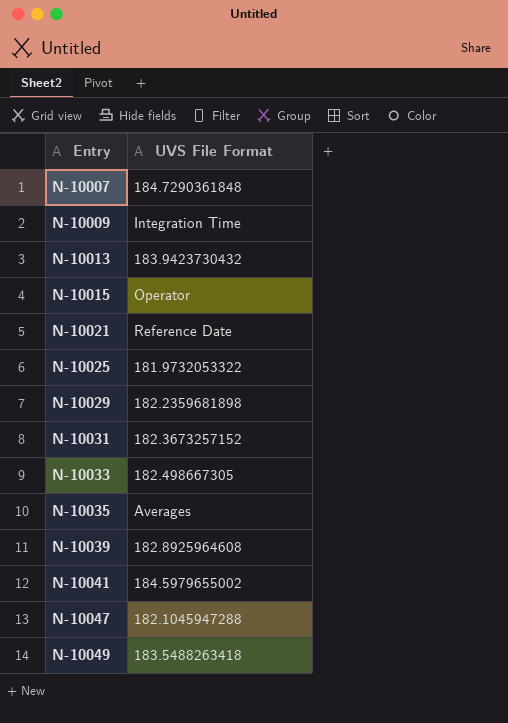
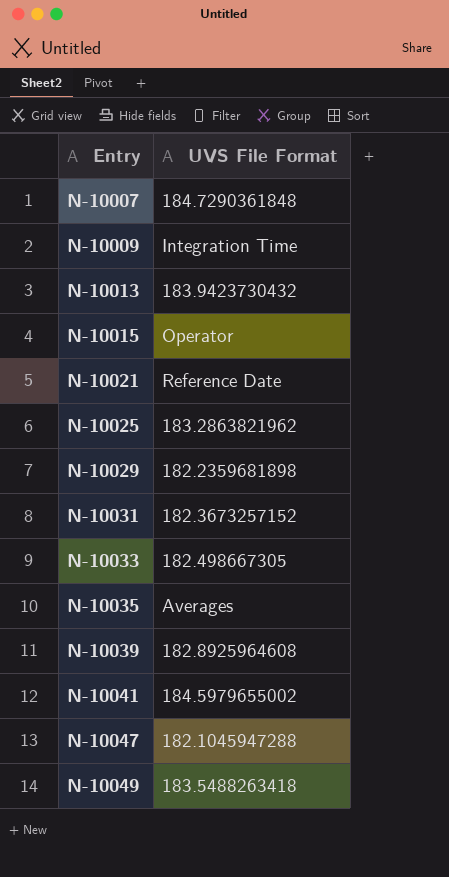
N-10025 | UVS File Format: 181.9732053322 -> 183.2863821962

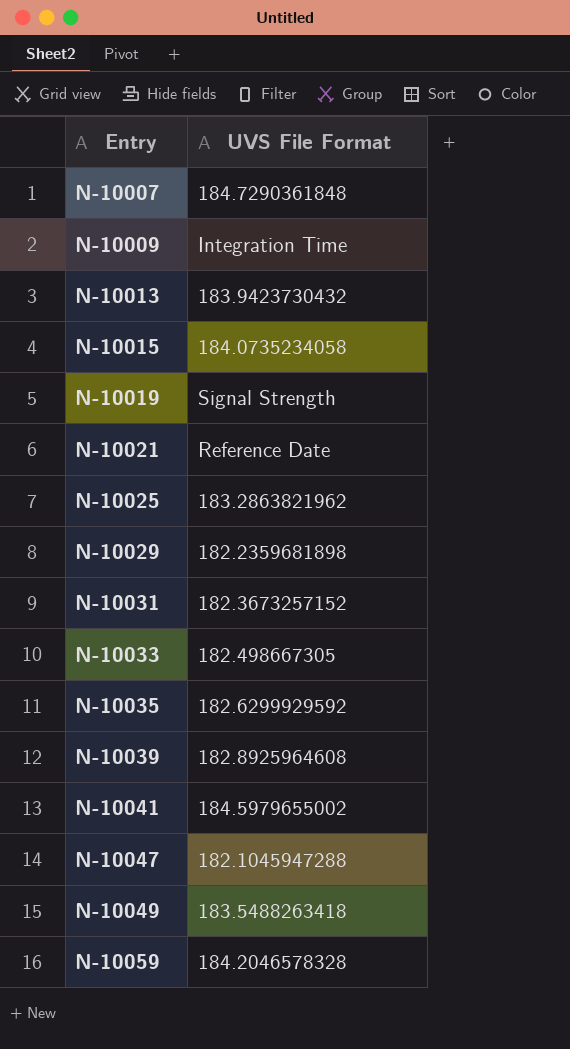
N-10015 | UVS File Format: Operator -> 184.0735234058
row N-10019: none -> Signal Strength
N-10035 | UVS File Format: Averages -> 182.6299929592
row N-10059: none -> 184.2046578328

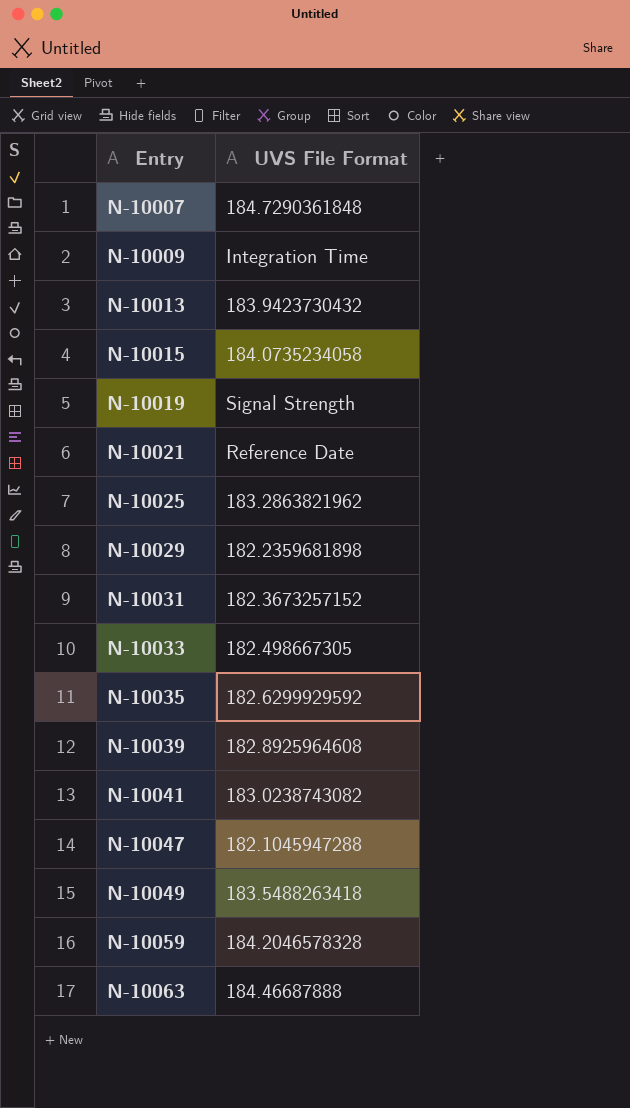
N-10041 | UVS File Format: 184.5979655002 -> 183.0238743082
row N-10063: none -> 184.46687888

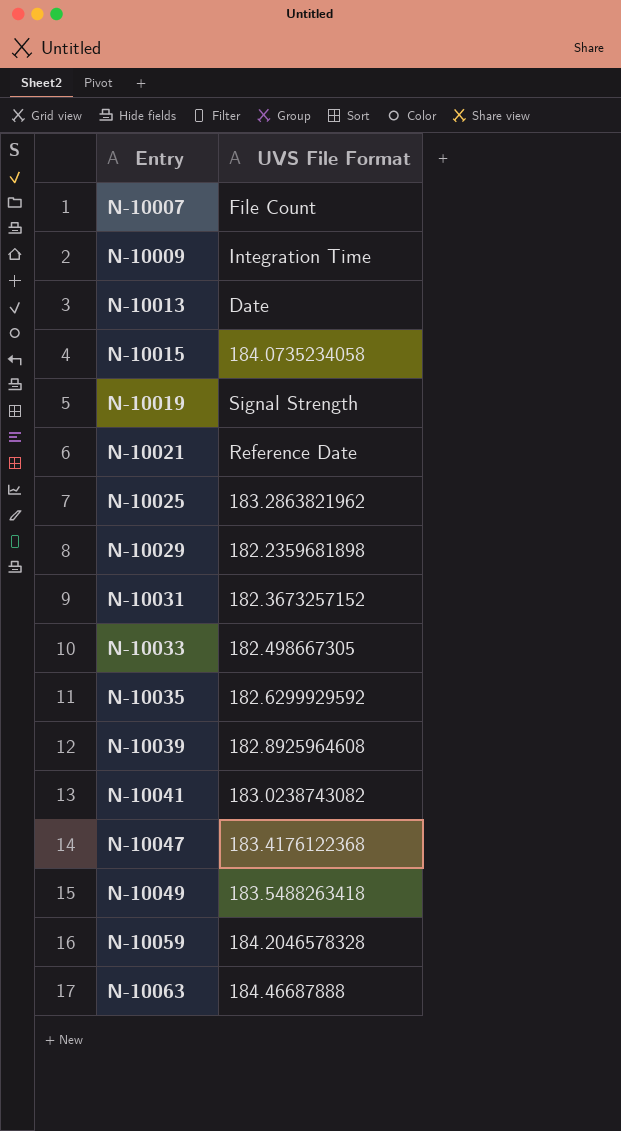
N-10007 | UVS File Format: 184.7290361848 -> File Count
N-10013 | UVS File Format: 183.9423730432 -> Date
N-10047 | UVS File Format: 182.1045947288 -> 183.4176122368

